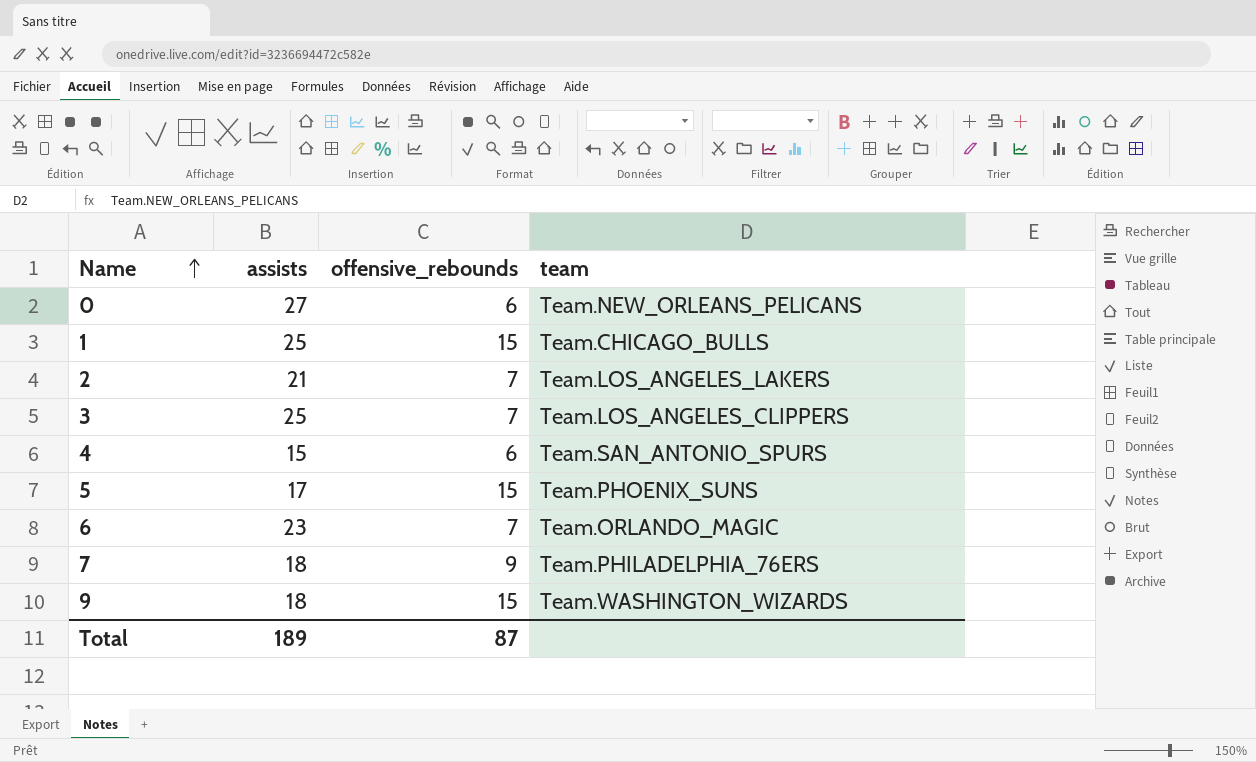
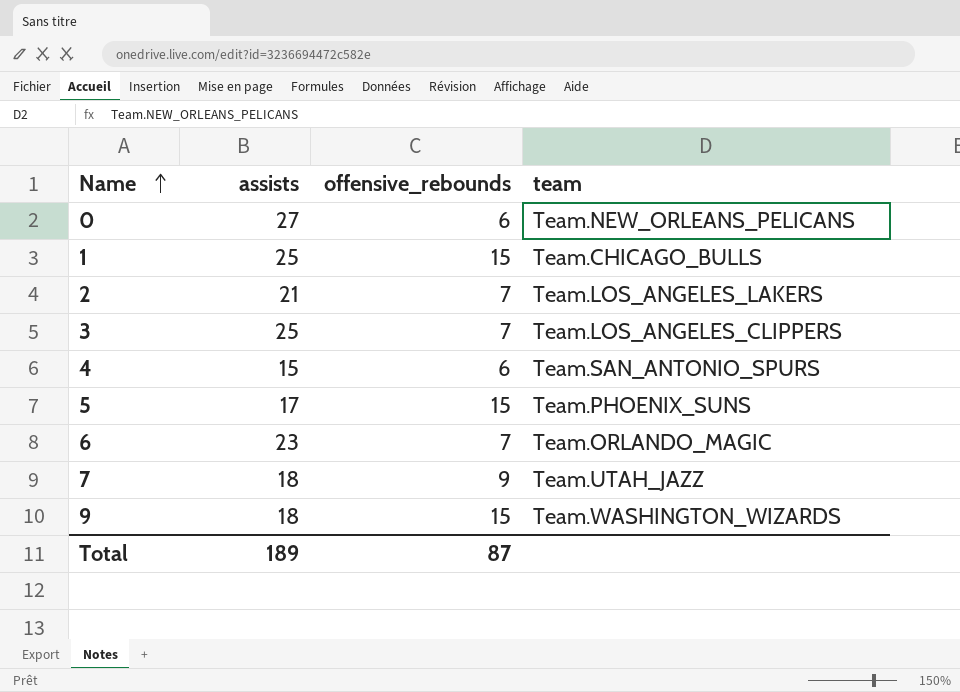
7 | team: Team.PHILADELPHIA_76ERS -> Team.UTAH_JAZZ

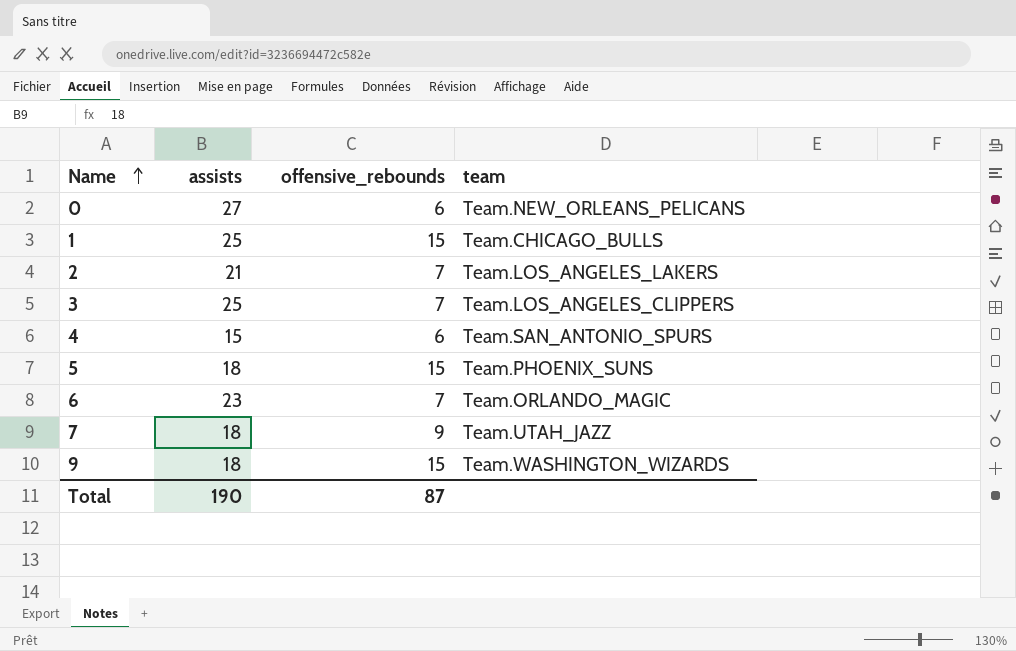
5 | assists: 17 -> 18
Total | assists: 189 -> 190

